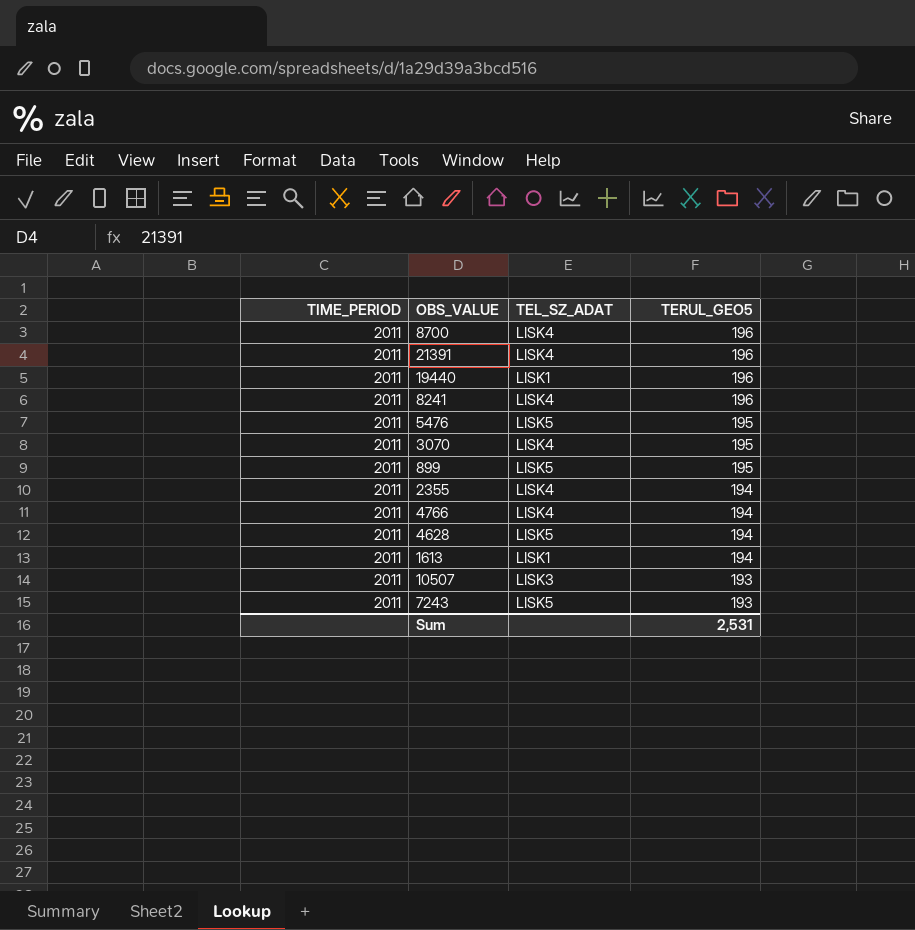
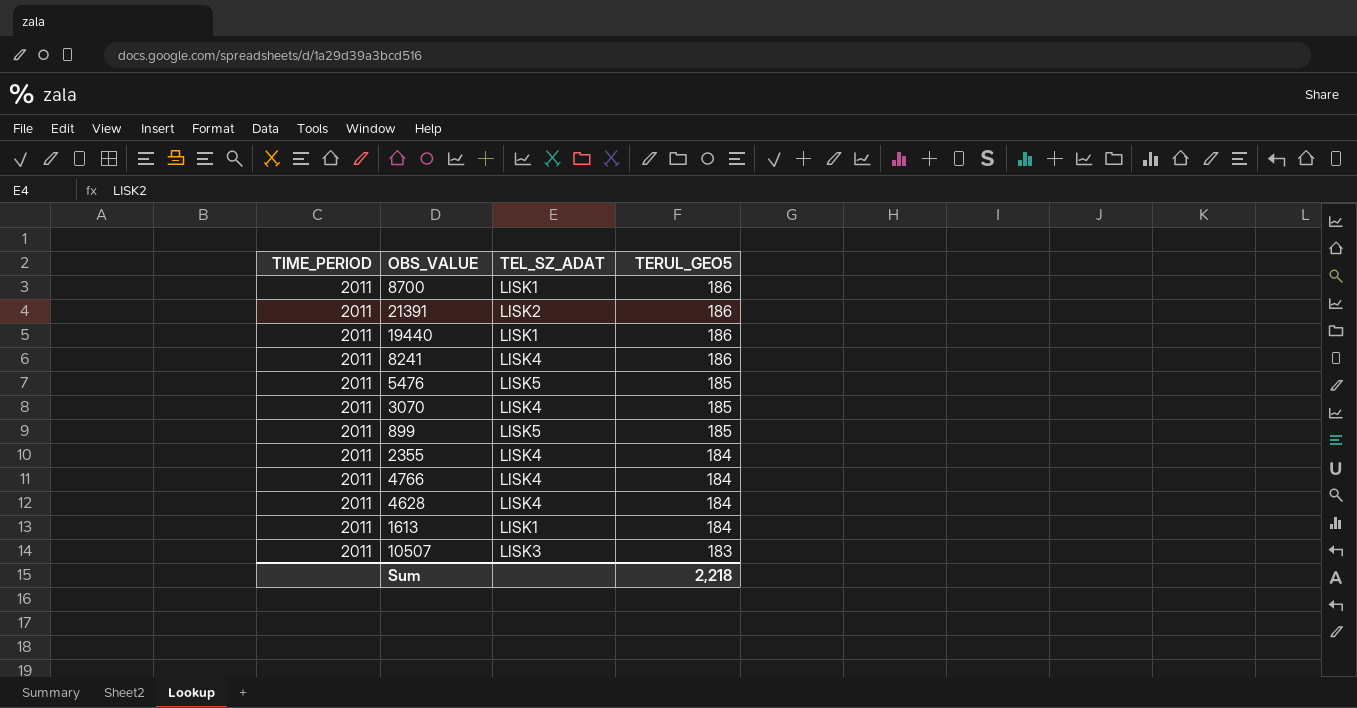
row 7243: 2011 | LISK5 | 193 -> none
8700 | TEL_SZ_ADAT: LISK4 -> LISK1
8700 | TERUL_GEO5: 196 -> 186
21391 | TEL_SZ_ADAT: LISK4 -> LISK2
21391 | TERUL_GEO5: 196 -> 186
19440 | TERUL_GEO5: 196 -> 186
8241 | TERUL_GEO5: 196 -> 186
5476 | TERUL_GEO5: 195 -> 185
3070 | TERUL_GEO5: 195 -> 185
899 | TERUL_GEO5: 195 -> 185
2355 | TERUL_GEO5: 194 -> 184
4766 | TERUL_GEO5: 194 -> 184
4628 | TEL_SZ_ADAT: LISK5 -> LISK4
4628 | TERUL_GEO5: 194 -> 184
1613 | TERUL_GEO5: 194 -> 184
10507 | TERUL_GEO5: 193 -> 183
Sum | TERUL_GEO5: 2,531 -> 2,218

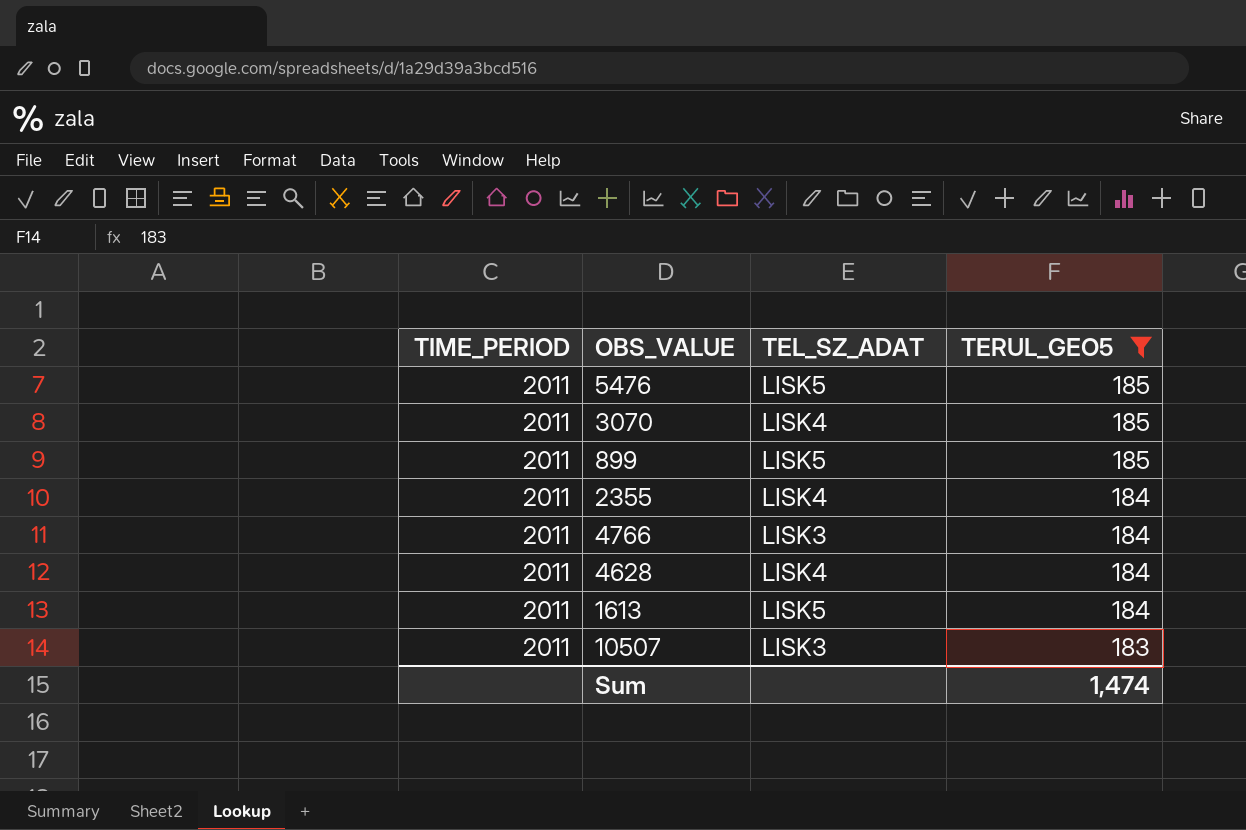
filter: none -> TERUL_GEO5 != 186
4766 | TEL_SZ_ADAT: LISK4 -> LISK3
1613 | TEL_SZ_ADAT: LISK1 -> LISK5
Sum | TERUL_GEO5: 2,218 -> 1,474

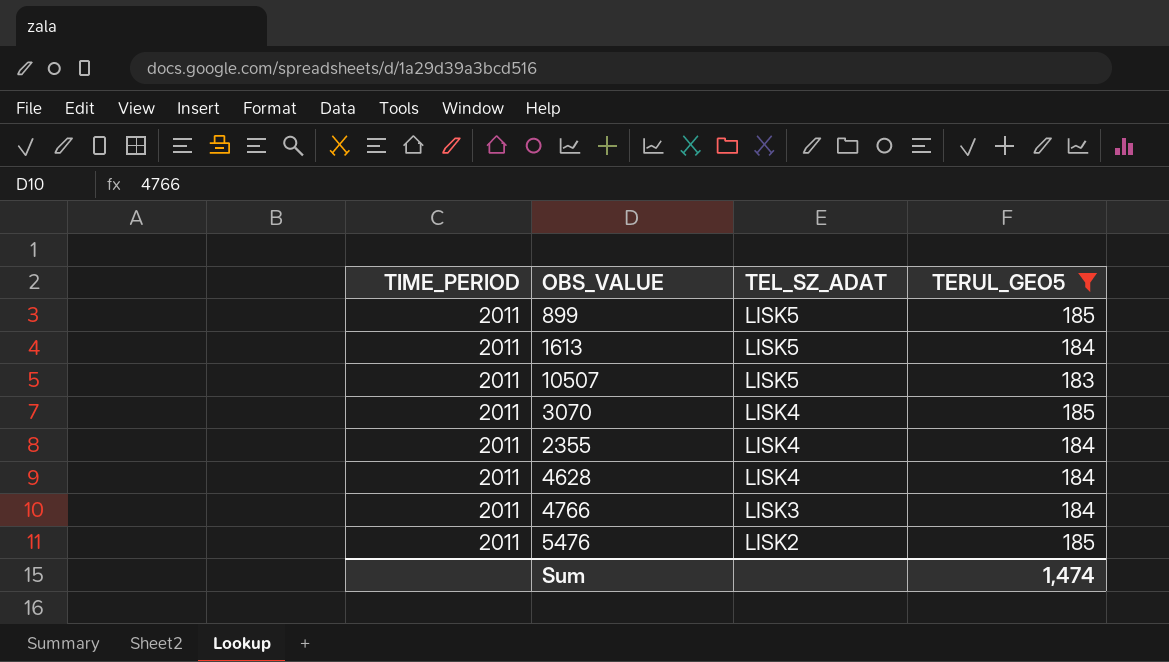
row order: TERUL_GEO5 descending -> TEL_SZ_ADAT descending
10507 | TEL_SZ_ADAT: LISK3 -> LISK5
5476 | TEL_SZ_ADAT: LISK5 -> LISK2

